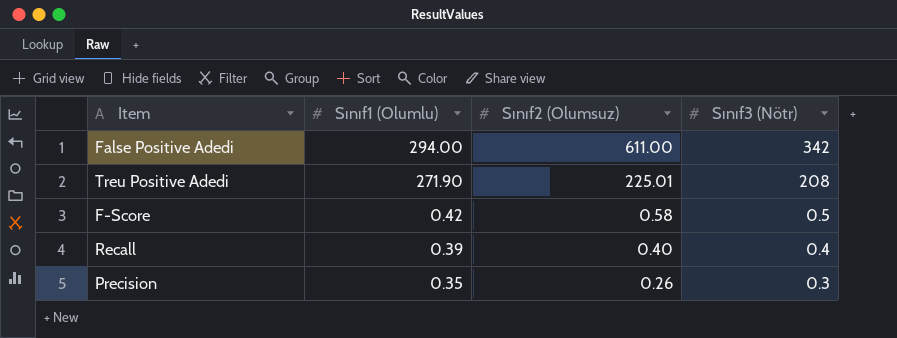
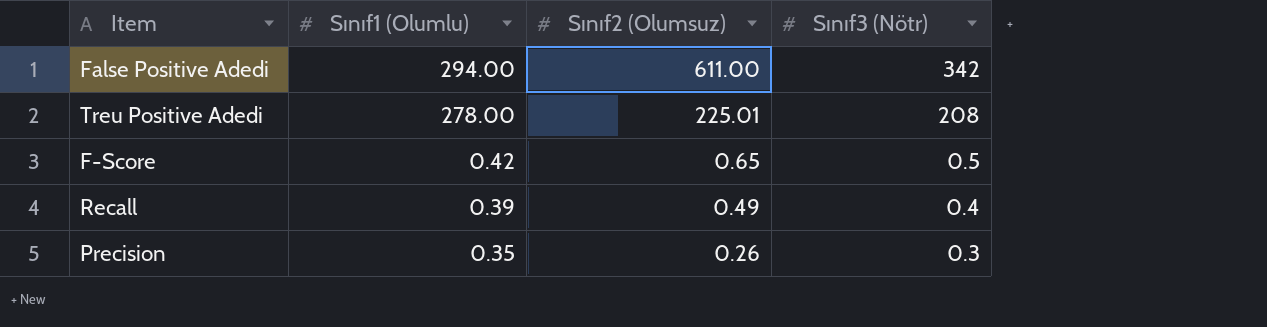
Treu Positive Adedi | Sınıf1 (Olumlu): 271.90 -> 278.00
F-Score | Sınıf2 (Olumsuz): 0.58 -> 0.65
Recall | Sınıf2 (Olumsuz): 0.40 -> 0.49

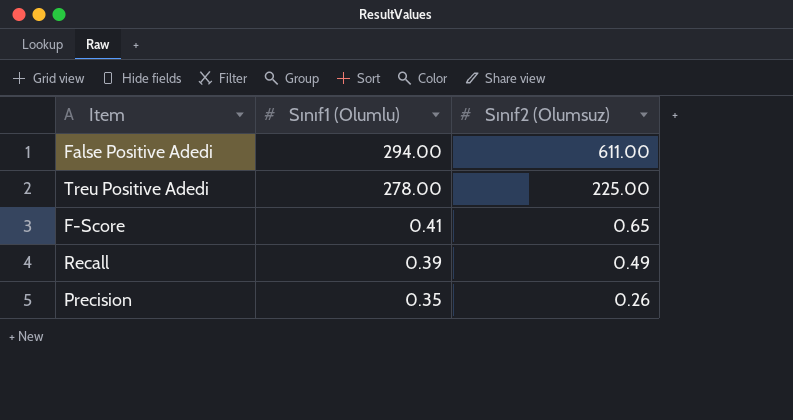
column Sınıf3 (Nötr) | position: 4 -> none
Treu Positive Adedi | Sınıf2 (Olumsuz): 225.01 -> 225.00
F-Score | Sınıf1 (Olumlu): 0.42 -> 0.41

